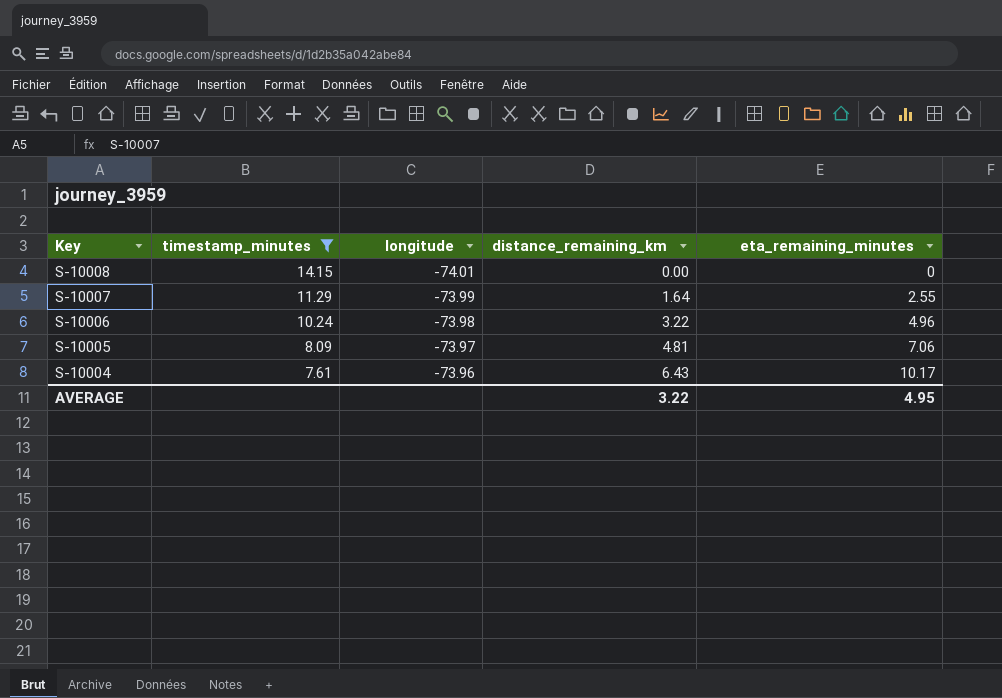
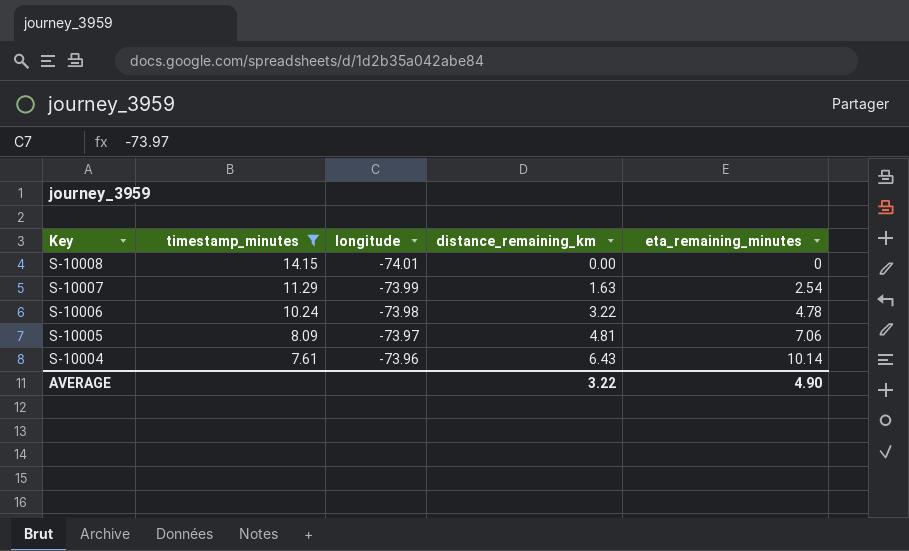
S-10007 | distance_remaining_km: 1.64 -> 1.63
S-10007 | eta_remaining_minutes: 2.55 -> 2.54
S-10006 | eta_remaining_minutes: 4.96 -> 4.78
S-10004 | eta_remaining_minutes: 10.17 -> 10.14
AVERAGE | eta_remaining_minutes: 4.95 -> 4.90

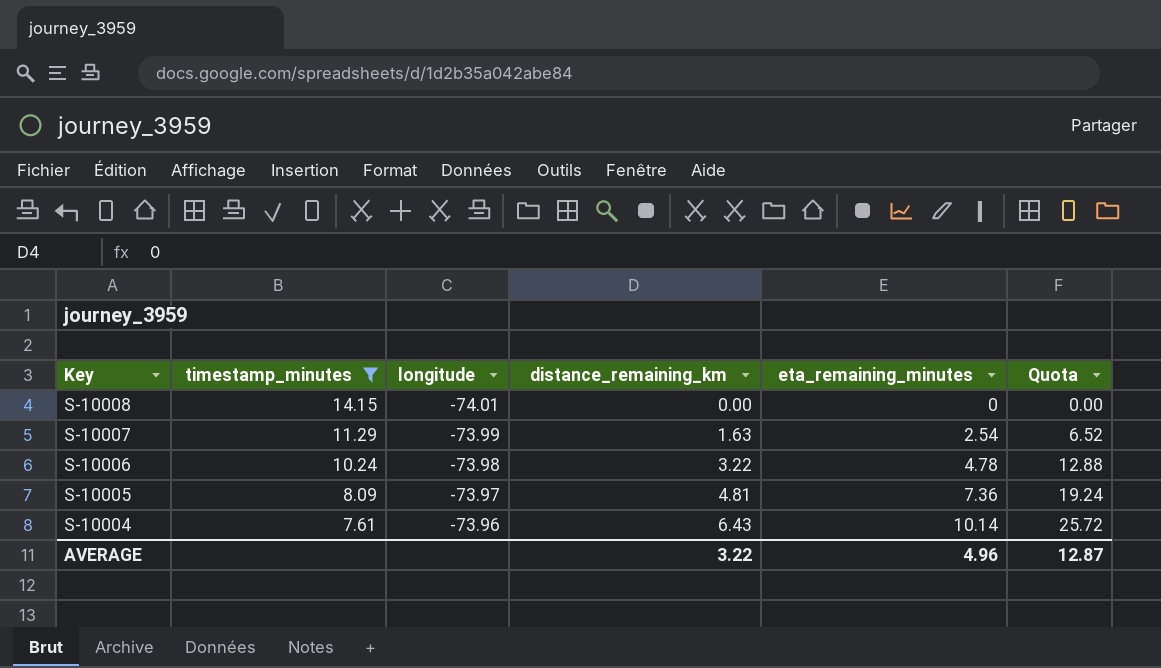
column Quota | formula: none -> [distance_remaining_km] * 4
S-10005 | eta_remaining_minutes: 7.06 -> 7.36
AVERAGE | eta_remaining_minutes: 4.90 -> 4.96

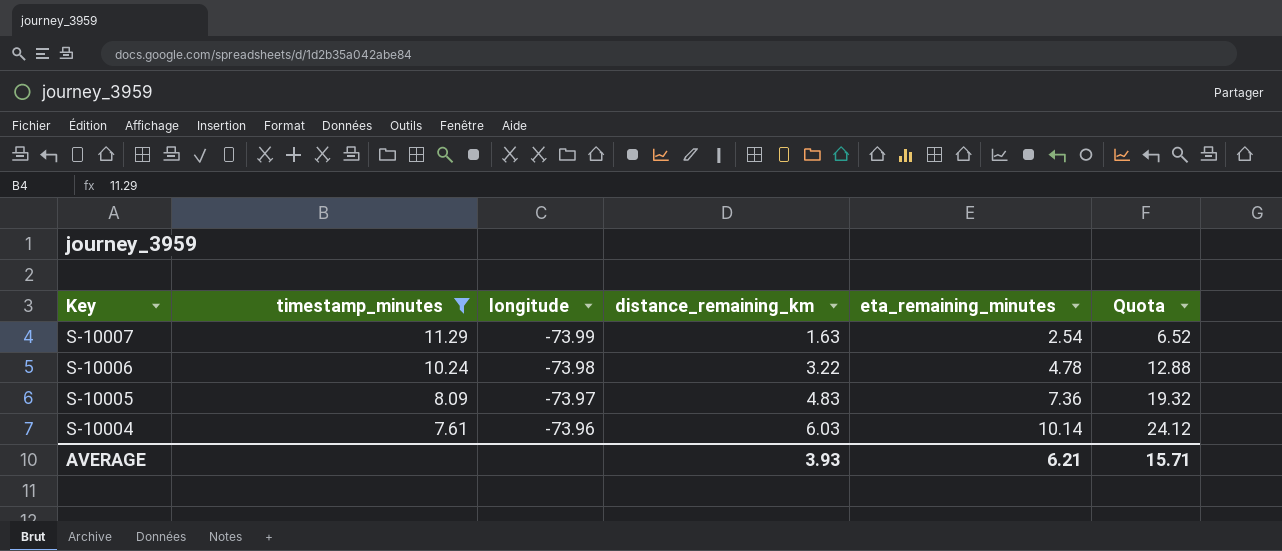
row S-10008: 14.15 | -74.01 | 0.00 | 0 | 0.00 -> none
S-10005 | distance_remaining_km: 4.81 -> 4.83
S-10005 | Quota: 19.24 -> 19.32
S-10004 | distance_remaining_km: 6.43 -> 6.03
S-10004 | Quota: 25.72 -> 24.12
AVERAGE | distance_remaining_km: 3.22 -> 3.93
AVERAGE | eta_remaining_minutes: 4.96 -> 6.21
AVERAGE | Quota: 12.87 -> 15.71

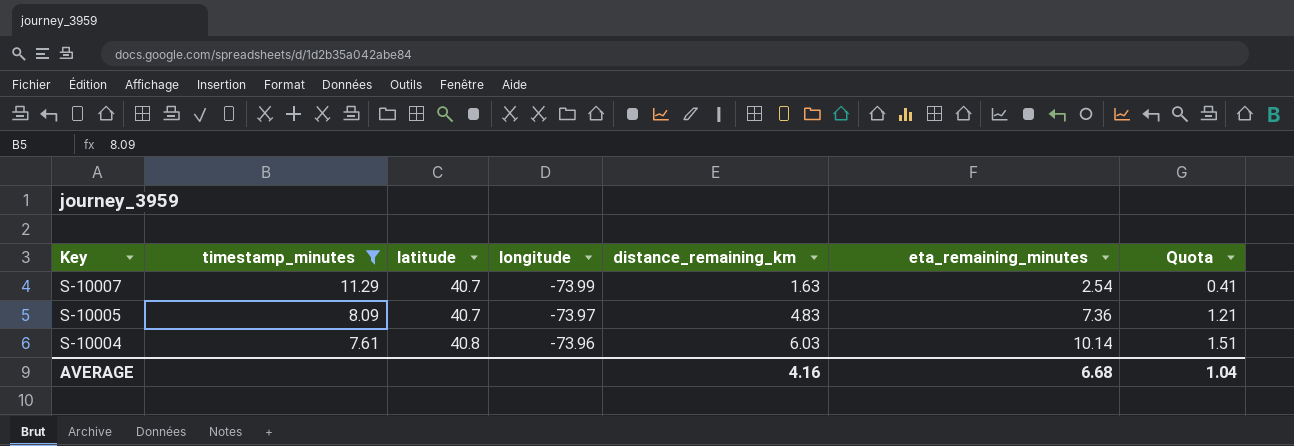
column latitude | position: none -> 3
column Quota | formula: [distance_remaining_km] * 4 -> [distance_remaining_km] * 0.25
row S-10006: 10.24 | -73.98 | 3.22 | 4.78 | 12.88 -> none
AVERAGE | distance_remaining_km: 3.93 -> 4.16
AVERAGE | eta_remaining_minutes: 6.21 -> 6.68
AVERAGE | Quota: 15.71 -> 1.04

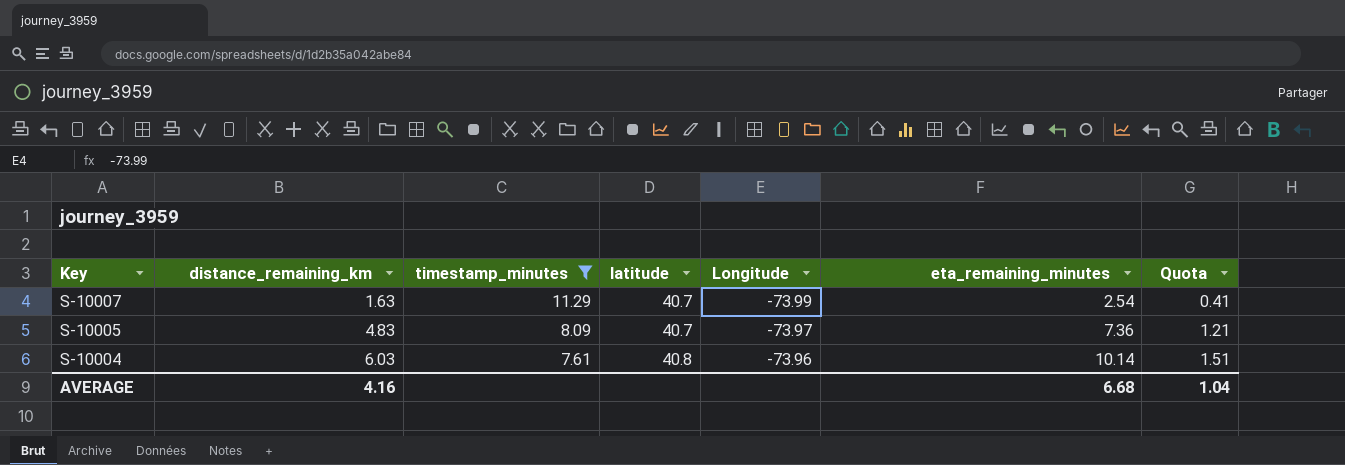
column distance_remaining_km | position: 5 -> 2
column name: longitude -> Longitude

